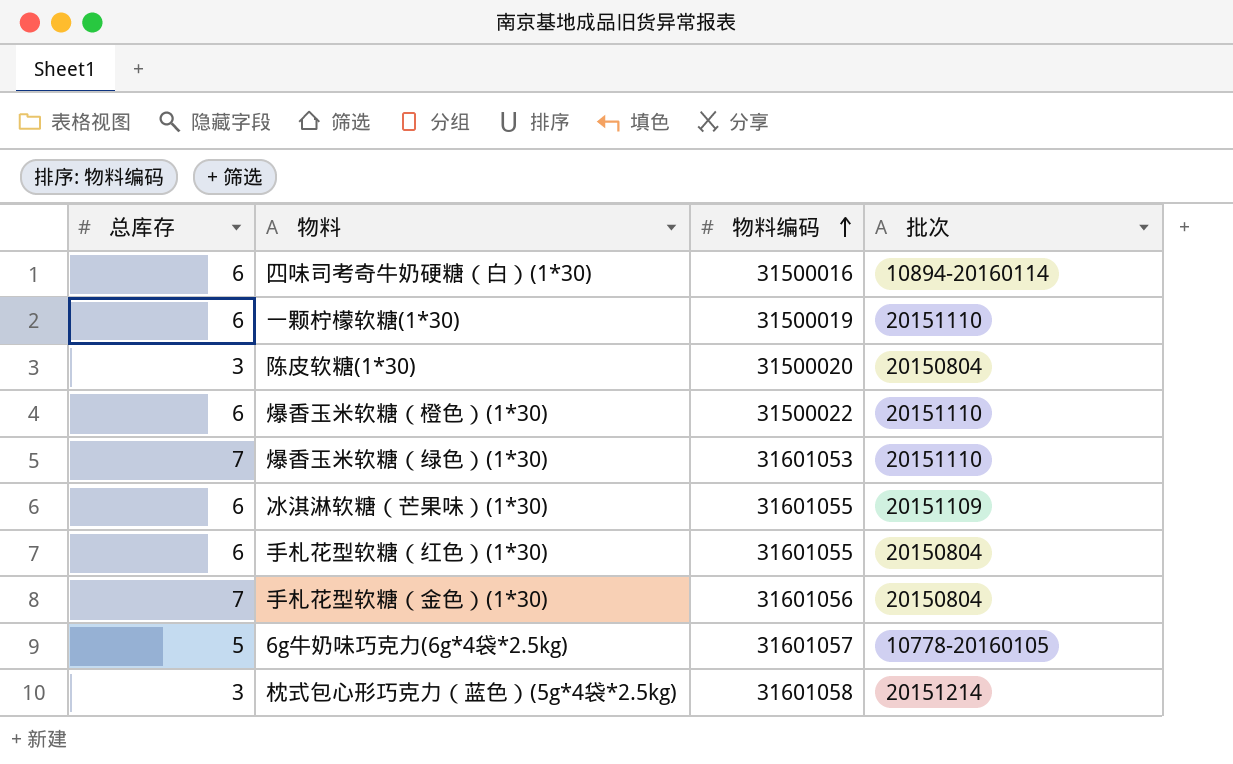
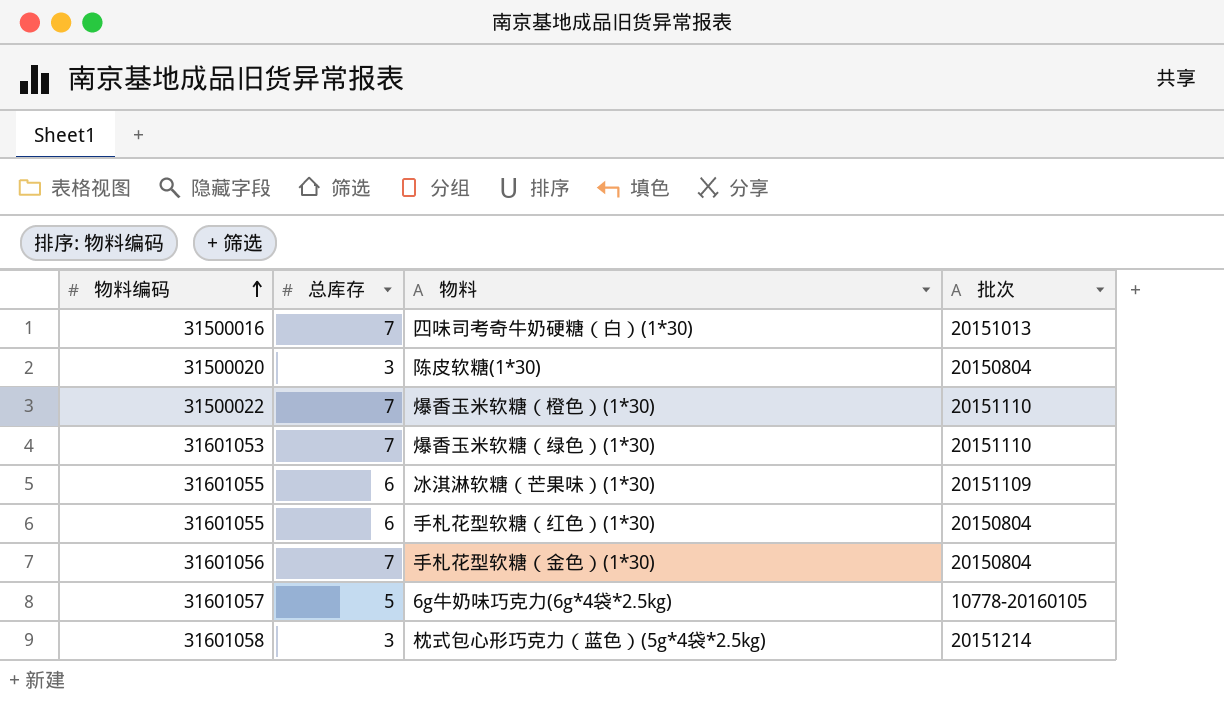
column 物料编码 | position: 3 -> 1
row 一颗柠檬软糖(1*30): 6 | 31500019 | 20151110 -> none
四味司考奇牛奶硬糖（白）(1*30) | 总库存: 6 -> 7
四味司考奇牛奶硬糖（白）(1*30) | 批次: 10894-20160114 -> 20151013
爆香玉米软糖（橙色）(1*30) | 总库存: 6 -> 7

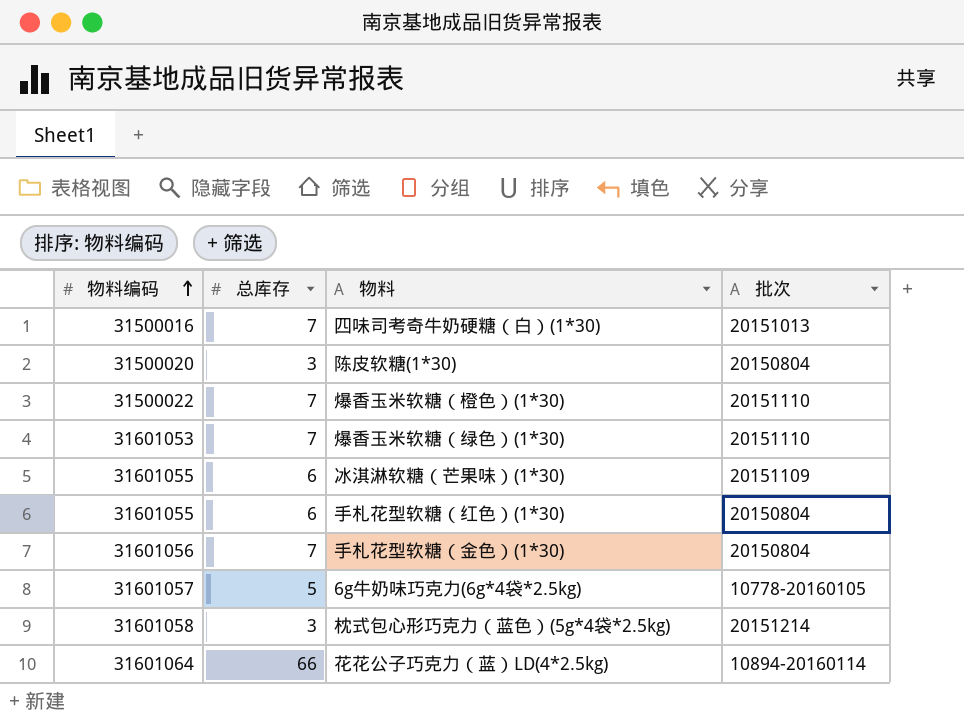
row 花花公子巧克力（蓝）LD(4*2.5kg): none -> 31601064 | 66 | 10894-20160114

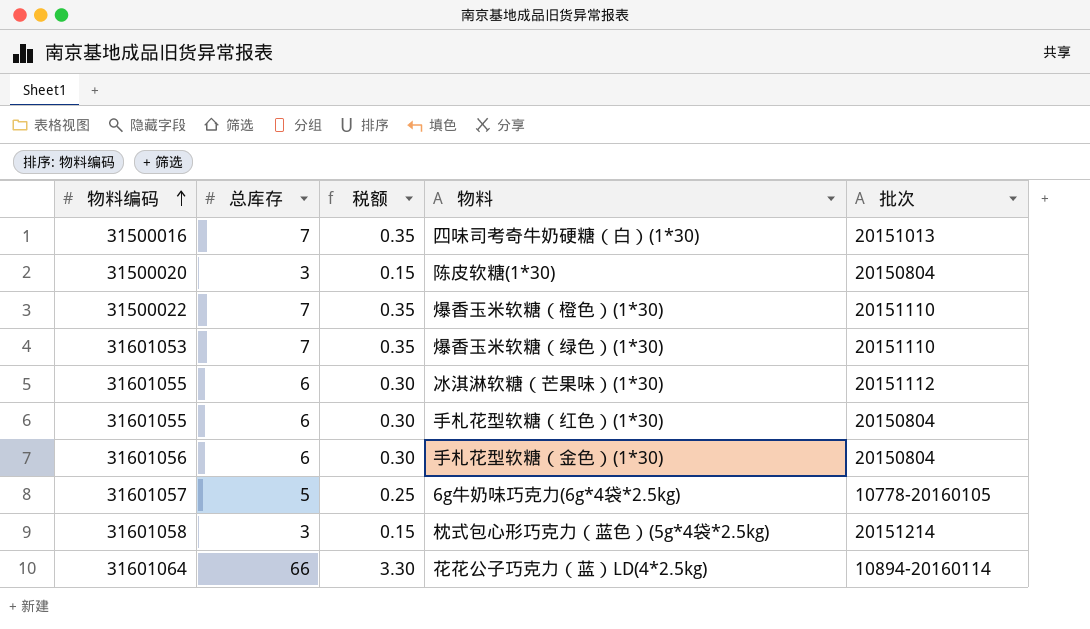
column 税额 | formula: none -> [总库存] * 0.05
冰淇淋软糖（芒果味）(1*30) | 批次: 20151109 -> 20151112
手札花型软糖（金色）(1*30) | 总库存: 7 -> 6

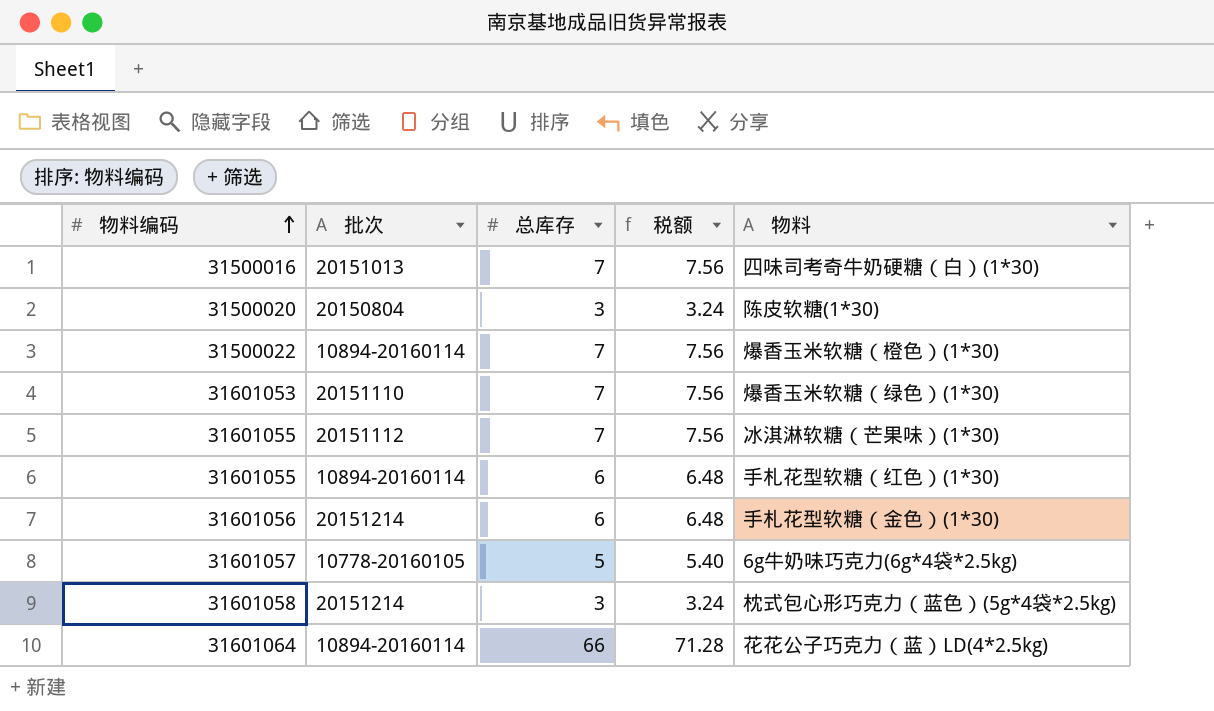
column 批次 | position: 5 -> 2
column 税额 | formula: [总库存] * 0.05 -> [总库存] * 1.08
爆香玉米软糖（橙色）(1*30) | 批次: 20151110 -> 10894-20160114
冰淇淋软糖（芒果味）(1*30) | 总库存: 6 -> 7
手札花型软糖（红色）(1*30) | 批次: 20150804 -> 10894-20160114
手札花型软糖（金色）(1*30) | 批次: 20150804 -> 20151214

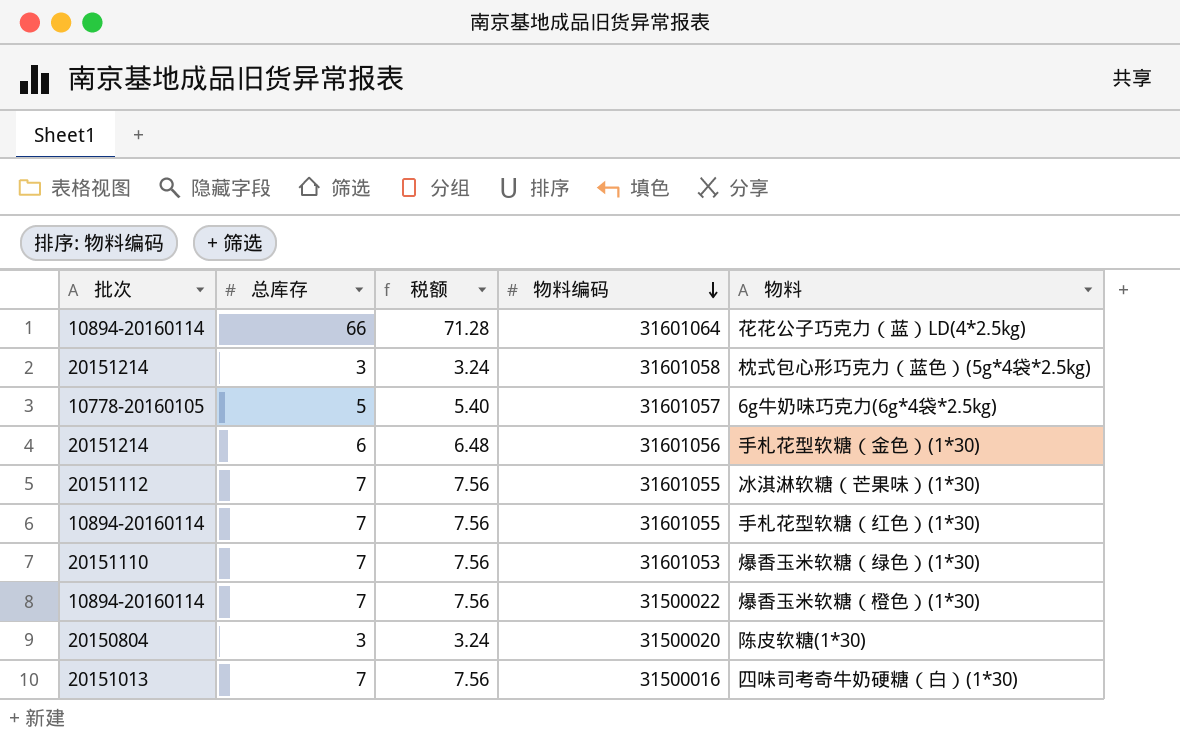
row order: 物料编码 ascending -> 物料编码 descending
column 物料编码 | position: 1 -> 4
手札花型软糖（红色）(1*30) | 总库存: 6 -> 7
手札花型软糖（红色）(1*30) | 税额: 6.48 -> 7.56

